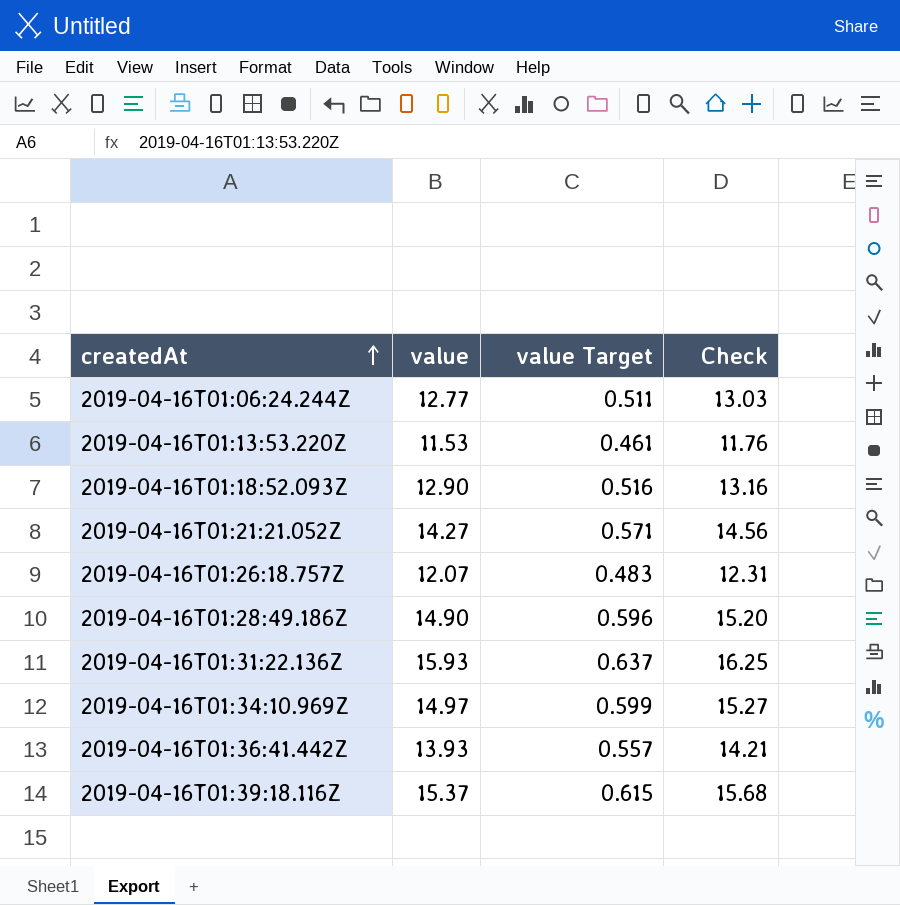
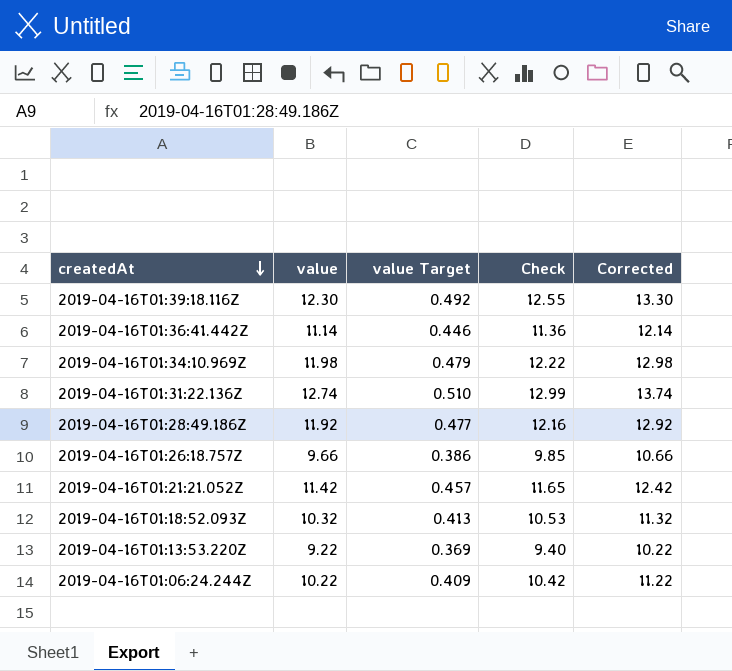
row order: createdAt ascending -> createdAt descending
column Corrected | formula: none -> [value] + 1
2019-04-16T01:39:18.116Z | value: 15.37 -> 12.30
2019-04-16T01:39:18.116Z | value Target: 0.615 -> 0.492
2019-04-16T01:39:18.116Z | Check: 15.68 -> 12.55
2019-04-16T01:36:41.442Z | value: 13.93 -> 11.14
2019-04-16T01:36:41.442Z | value Target: 0.557 -> 0.446
2019-04-16T01:36:41.442Z | Check: 14.21 -> 11.36
2019-04-16T01:34:10.969Z | value: 14.97 -> 11.98
2019-04-16T01:34:10.969Z | value Target: 0.599 -> 0.479
2019-04-16T01:34:10.969Z | Check: 15.27 -> 12.22
2019-04-16T01:31:22.136Z | value: 15.93 -> 12.74
2019-04-16T01:31:22.136Z | value Target: 0.637 -> 0.510
2019-04-16T01:31:22.136Z | Check: 16.25 -> 12.99
2019-04-16T01:28:49.186Z | value: 14.90 -> 11.92
2019-04-16T01:28:49.186Z | value Target: 0.596 -> 0.477
2019-04-16T01:28:49.186Z | Check: 15.20 -> 12.16
2019-04-16T01:26:18.757Z | value: 12.07 -> 9.66
2019-04-16T01:26:18.757Z | value Target: 0.483 -> 0.386
2019-04-16T01:26:18.757Z | Check: 12.31 -> 9.85
2019-04-16T01:21:21.052Z | value: 14.27 -> 11.42
2019-04-16T01:21:21.052Z | value Target: 0.571 -> 0.457
2019-04-16T01:21:21.052Z | Check: 14.56 -> 11.65
2019-04-16T01:18:52.093Z | value: 12.90 -> 10.32
2019-04-16T01:18:52.093Z | value Target: 0.516 -> 0.413
2019-04-16T01:18:52.093Z | Check: 13.16 -> 10.53
2019-04-16T01:13:53.220Z | value: 11.53 -> 9.22
2019-04-16T01:13:53.220Z | value Target: 0.461 -> 0.369
2019-04-16T01:13:53.220Z | Check: 11.76 -> 9.40
2019-04-16T01:06:24.244Z | value: 12.77 -> 10.22
2019-04-16T01:06:24.244Z | value Target: 0.511 -> 0.409
2019-04-16T01:06:24.244Z | Check: 13.03 -> 10.42

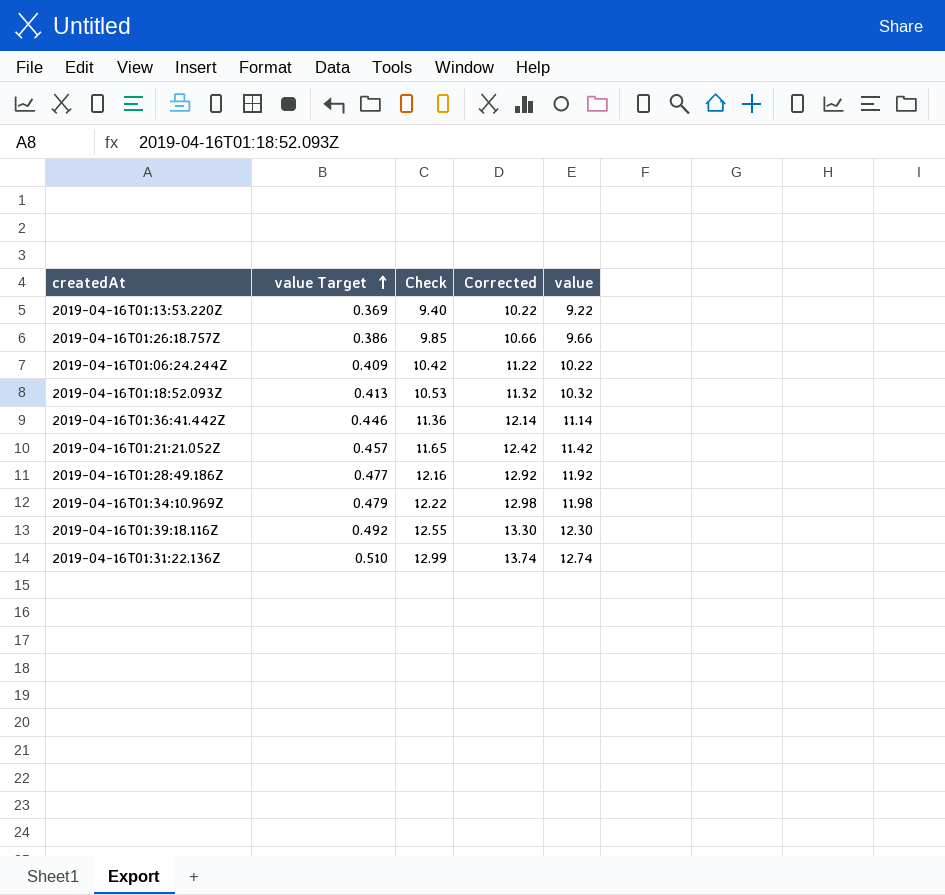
row order: createdAt descending -> value Target ascending
column value | position: 2 -> 5

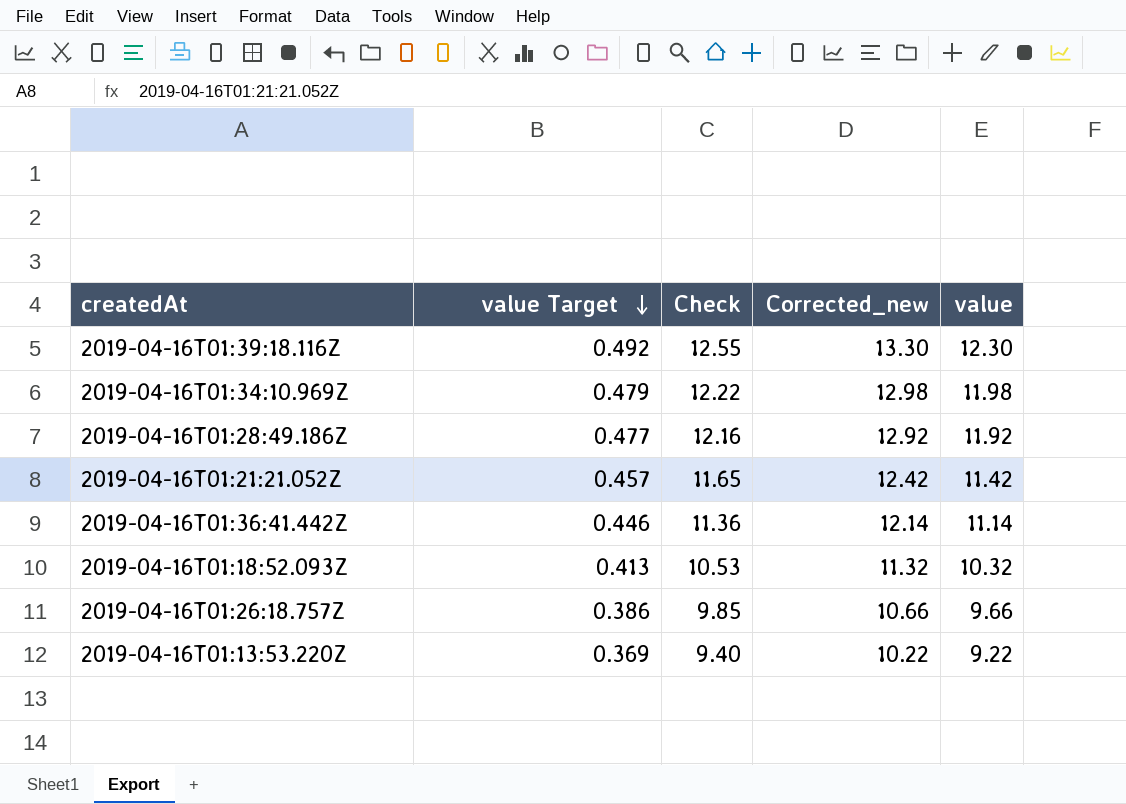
row order: value Target ascending -> value Target descending
column name: Corrected -> Corrected_new
row 2019-04-16T01:06:24.244Z: 0.409 | 10.42 | 11.22 | 10.22 -> none
row 2019-04-16T01:31:22.136Z: 0.510 | 12.99 | 13.74 | 12.74 -> none

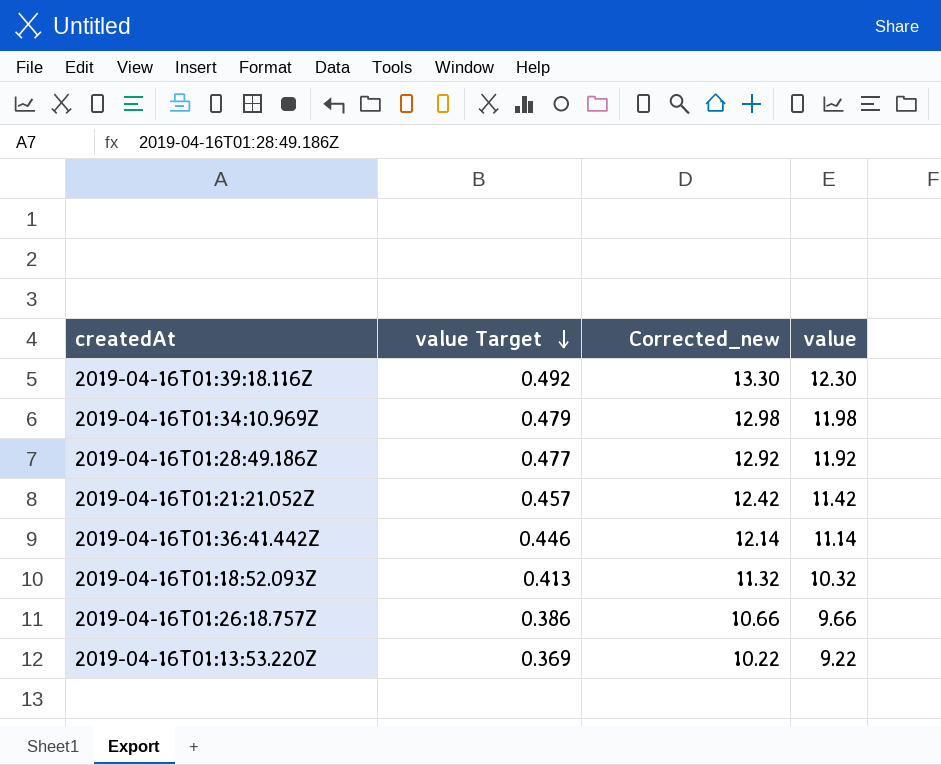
column Check | formula: [value] * 1.02 -> none

